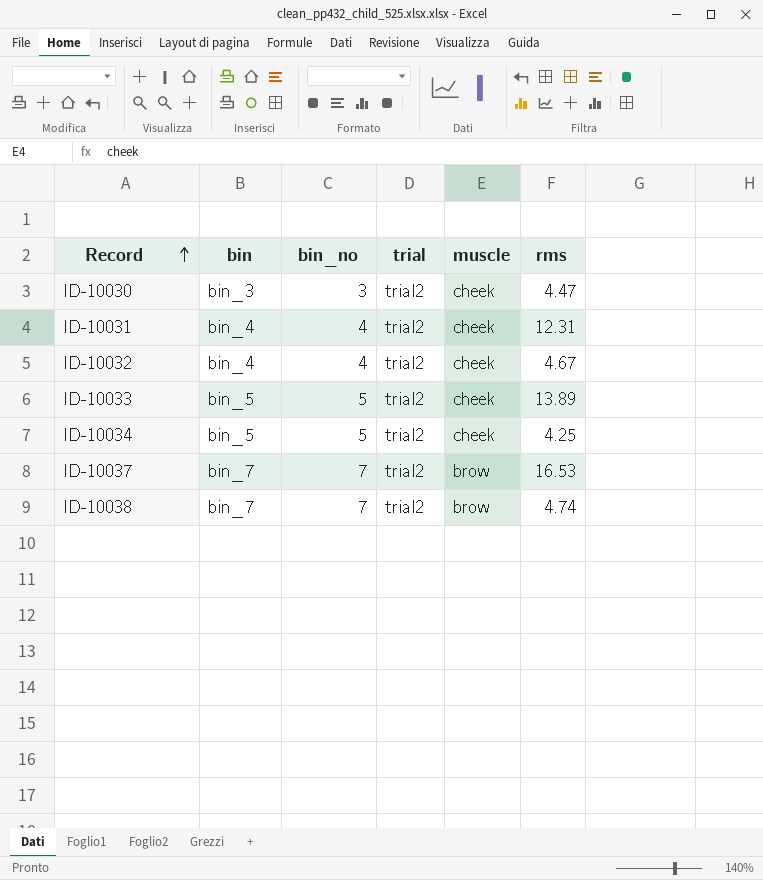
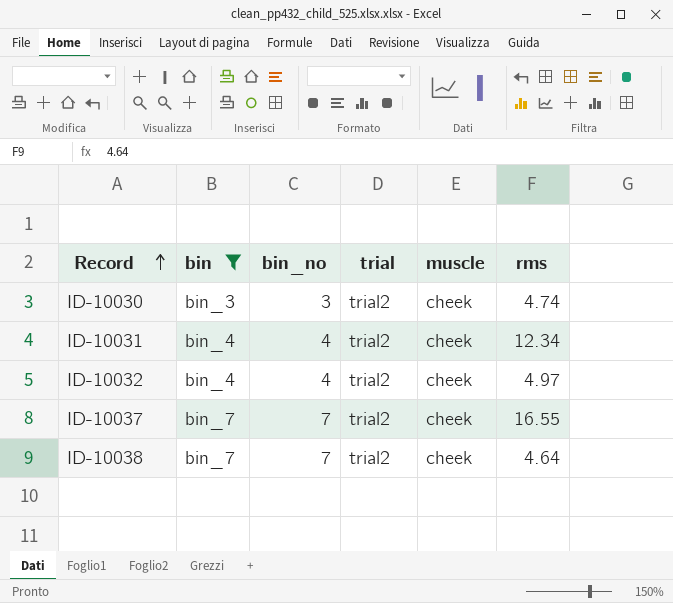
filter: none -> bin != bin_5
ID-10030 | rms: 4.47 -> 4.74
ID-10031 | rms: 12.31 -> 12.34
ID-10032 | rms: 4.67 -> 4.97
ID-10037 | muscle: brow -> cheek
ID-10037 | rms: 16.53 -> 16.55
ID-10038 | muscle: brow -> cheek
ID-10038 | rms: 4.74 -> 4.64

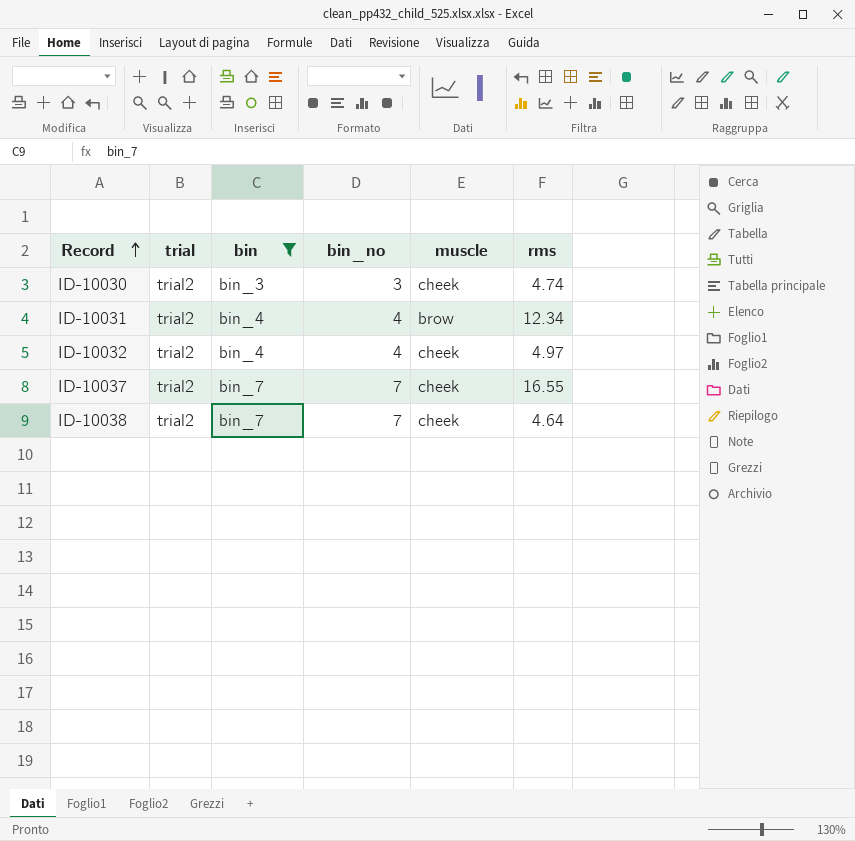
column trial | position: 4 -> 2
ID-10031 | muscle: cheek -> brow

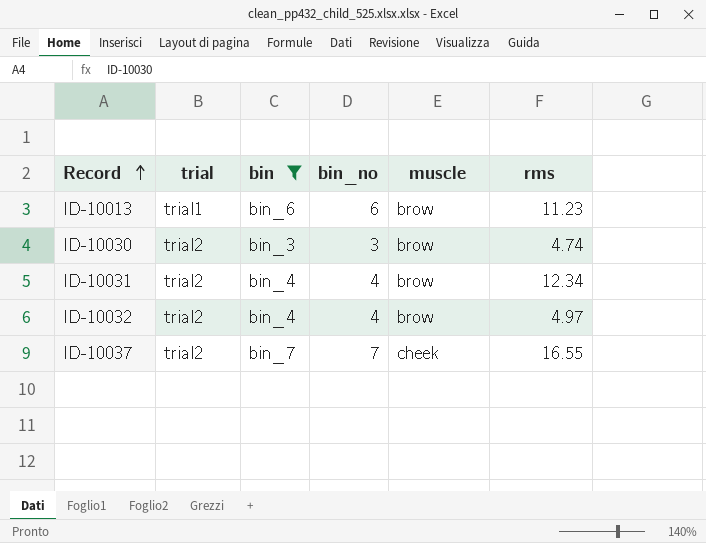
row ID-10038: trial2 | bin_7 | 7 | cheek | 4.64 -> none
row ID-10013: none -> trial1 | bin_6 | 6 | brow | 11.23
ID-10030 | muscle: cheek -> brow
ID-10032 | muscle: cheek -> brow

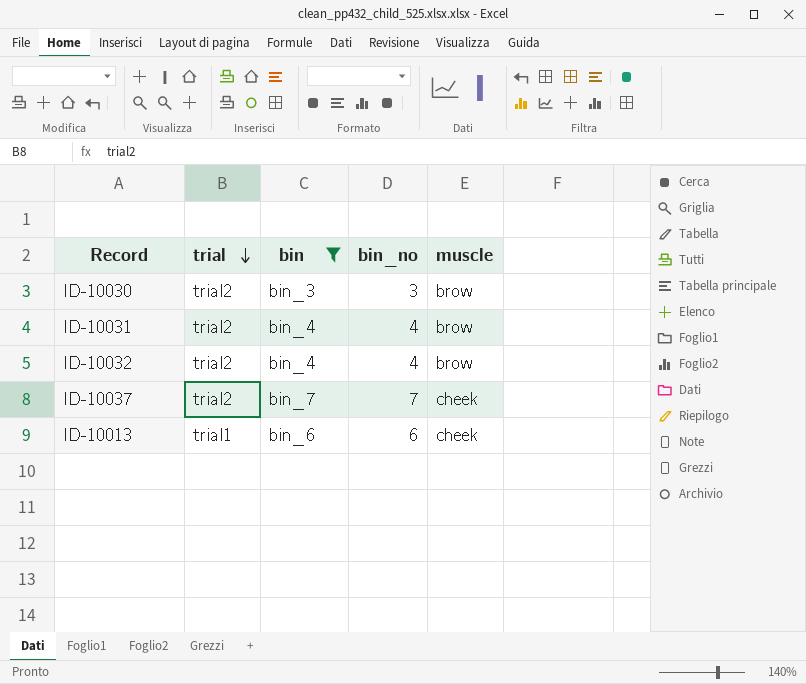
row order: Record ascending -> trial descending
column rms | position: 6 -> none
ID-10013 | muscle: brow -> cheek

